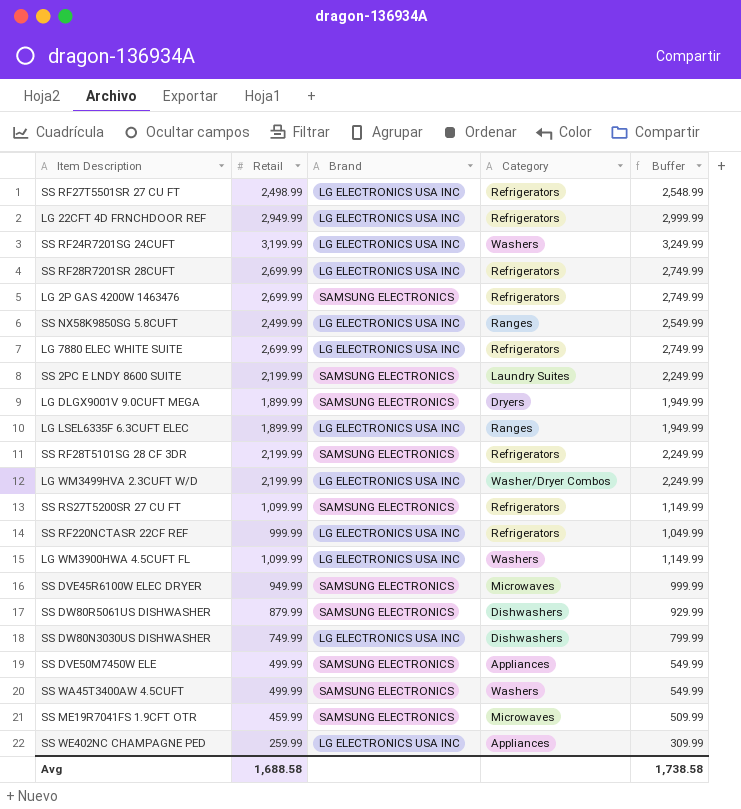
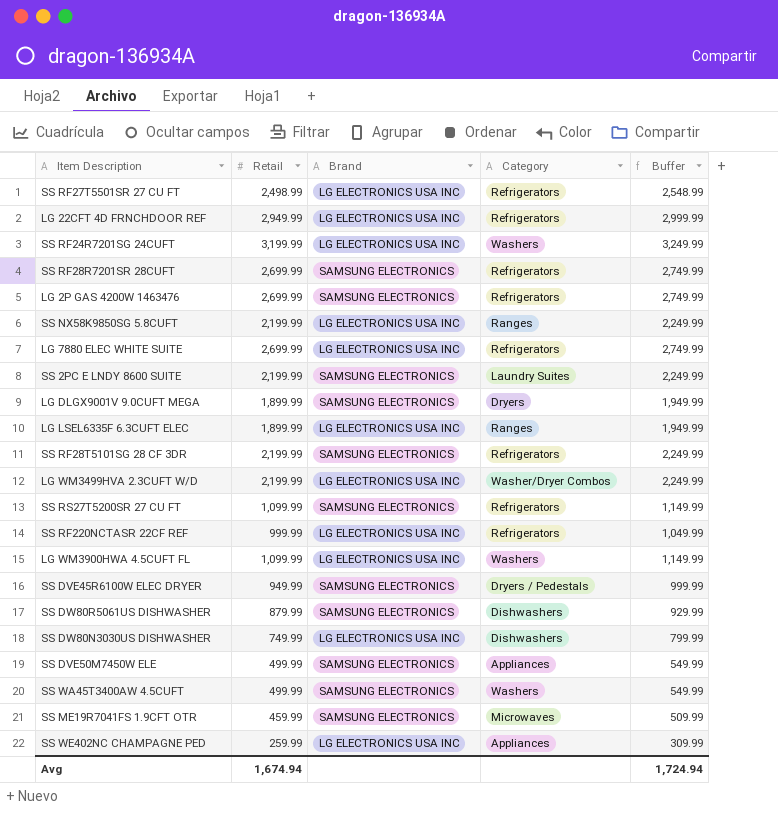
SS RF28R7201SR 28CUFT | Brand: LG ELECTRONICS USA INC -> SAMSUNG ELECTRONICS
SS NX58K9850SG 5.8CUFT | Retail: 2,499.99 -> 2,199.99
SS NX58K9850SG 5.8CUFT | Buffer: 2,549.99 -> 2,249.99
SS DVE45R6100W ELEC DRYER | Category: Microwaves -> Dryers / Pedestals
Avg | Retail: 1,688.58 -> 1,674.94
Avg | Buffer: 1,738.58 -> 1,724.94

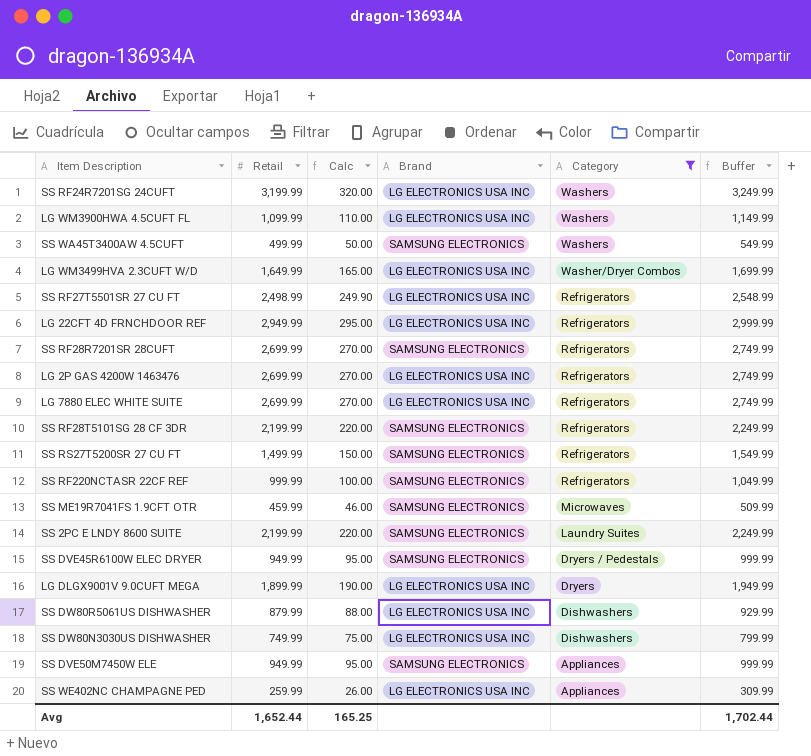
filter: none -> Category != Ranges
row order: none -> Category descending
column Calc | formula: none -> [Retail] * 0.1
LG WM3499HVA 2.3CUFT W/D | Retail: 2,199.99 -> 1,649.99
LG WM3499HVA 2.3CUFT W/D | Buffer: 2,249.99 -> 1,699.99
LG 2P GAS 4200W 1463476 | Brand: SAMSUNG ELECTRONICS -> LG ELECTRONICS USA INC
SS RS27T5200SR 27 CU FT | Retail: 1,099.99 -> 1,499.99
SS RS27T5200SR 27 CU FT | Buffer: 1,149.99 -> 1,549.99
SS RF220NCTASR 22CF REF | Brand: LG ELECTRONICS USA INC -> SAMSUNG ELECTRONICS
LG DLGX9001V 9.0CUFT MEGA | Brand: SAMSUNG ELECTRONICS -> LG ELECTRONICS USA INC
SS DW80R5061US DISHWASHER | Brand: SAMSUNG ELECTRONICS -> LG ELECTRONICS USA INC
SS DVE50M7450W ELE | Retail: 499.99 -> 949.99
SS DVE50M7450W ELE | Buffer: 549.99 -> 999.99
Avg | Retail: 1,674.94 -> 1,652.44
Avg | Buffer: 1,724.94 -> 1,702.44

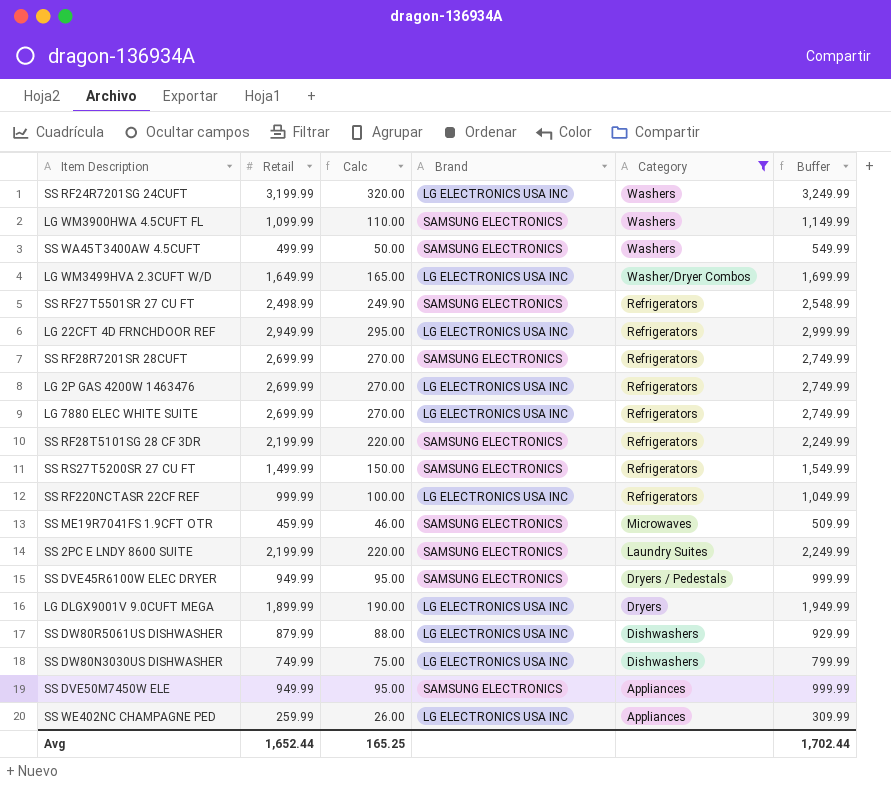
LG WM3900HWA 4.5CUFT FL | Brand: LG ELECTRONICS USA INC -> SAMSUNG ELECTRONICS
SS RF27T5501SR 27 CU FT | Brand: LG ELECTRONICS USA INC -> SAMSUNG ELECTRONICS
SS RF220NCTASR 22CF REF | Brand: SAMSUNG ELECTRONICS -> LG ELECTRONICS USA INC

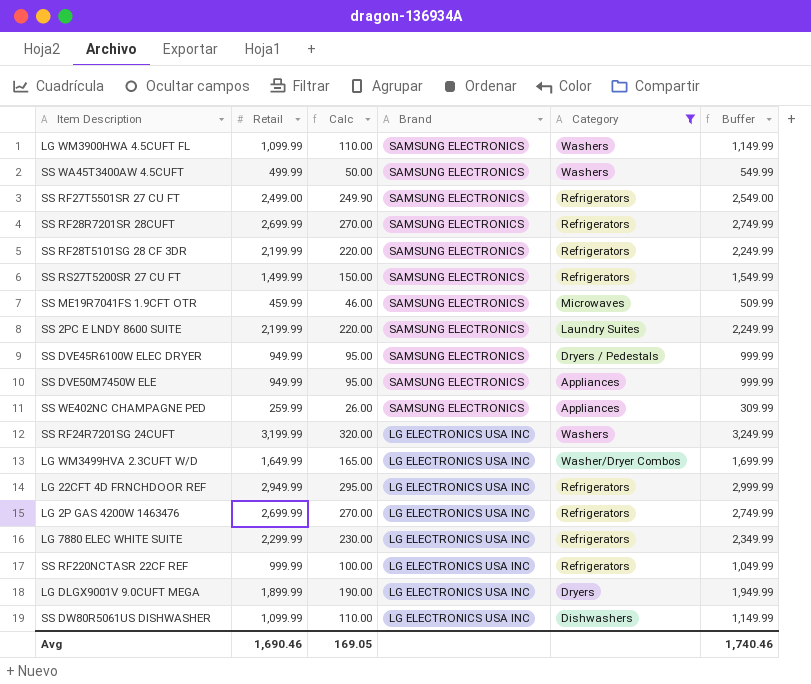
row order: Category descending -> Brand descending
row SS DW80N3030US DISHWASHER: 749.99 | 75.00 | LG ELECTRONICS USA INC | Dishwashers | 799.99 -> none
SS RF27T5501SR 27 CU FT | Retail: 2,498.99 -> 2,499.00
SS RF27T5501SR 27 CU FT | Buffer: 2,548.99 -> 2,549.00
SS WE402NC CHAMPAGNE PED | Brand: LG ELECTRONICS USA INC -> SAMSUNG ELECTRONICS
LG 7880 ELEC WHITE SUITE | Retail: 2,699.99 -> 2,299.99
LG 7880 ELEC WHITE SUITE | Calc: 270.00 -> 230.00
LG 7880 ELEC WHITE SUITE | Buffer: 2,749.99 -> 2,349.99
SS DW80R5061US DISHWASHER | Retail: 879.99 -> 1,099.99
SS DW80R5061US DISHWASHER | Calc: 88.00 -> 110.00
SS DW80R5061US DISHWASHER | Buffer: 929.99 -> 1,149.99
Avg | Retail: 1,652.44 -> 1,690.46
Avg | Calc: 165.25 -> 169.05
Avg | Buffer: 1,702.44 -> 1,740.46

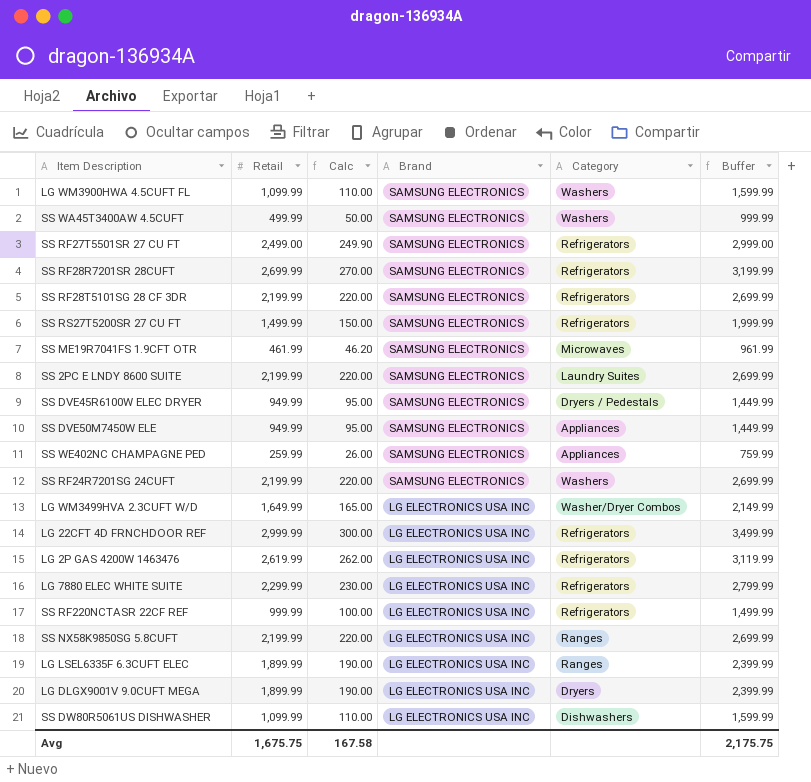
filter: Category != Ranges -> none
column Buffer | formula: [Retail] + 50 -> [Retail] + 500
SS ME19R7041FS 1.9CFT OTR | Retail: 459.99 -> 461.99
SS ME19R7041FS 1.9CFT OTR | Calc: 46.00 -> 46.20
SS RF24R7201SG 24CUFT | Retail: 3,199.99 -> 2,199.99
SS RF24R7201SG 24CUFT | Calc: 320.00 -> 220.00
SS RF24R7201SG 24CUFT | Brand: LG ELECTRONICS USA INC -> SAMSUNG ELECTRONICS
LG 22CFT 4D FRNCHDOOR REF | Retail: 2,949.99 -> 2,999.99
LG 22CFT 4D FRNCHDOOR REF | Calc: 295.00 -> 300.00
LG 2P GAS 4200W 1463476 | Retail: 2,699.99 -> 2,619.99
LG 2P GAS 4200W 1463476 | Calc: 270.00 -> 262.00
Avg | Retail: 1,690.46 -> 1,675.75
Avg | Calc: 169.05 -> 167.58
Avg | Buffer: 1,740.46 -> 2,175.75

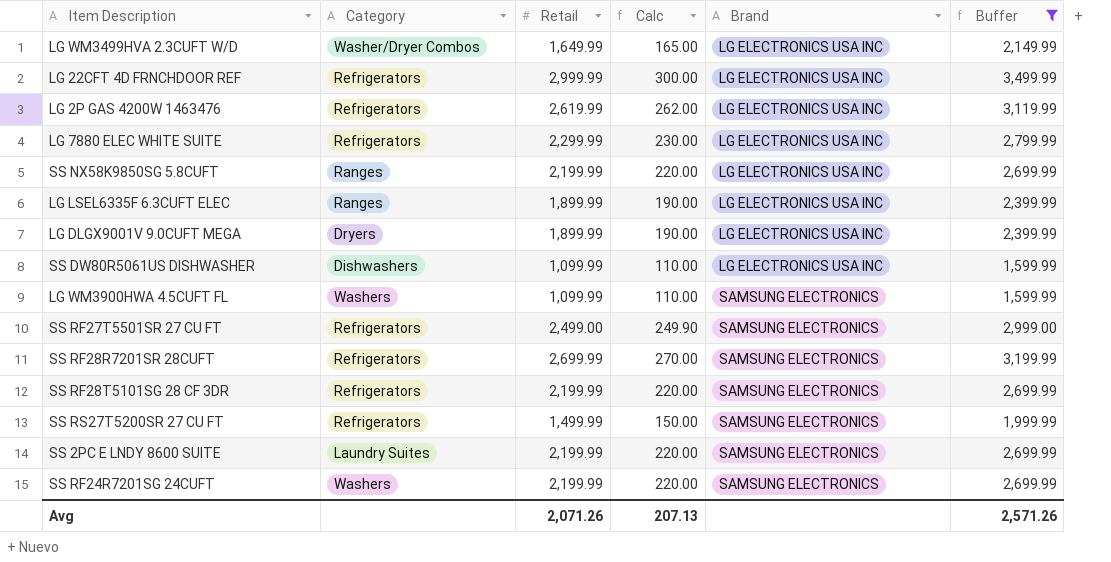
filter: none -> Buffer >= 1,599.99
row order: Brand descending -> Brand ascending
column Category | position: 5 -> 2
Avg | Retail: 1,675.75 -> 2,071.26
Avg | Calc: 167.58 -> 207.13
Avg | Buffer: 2,175.75 -> 2,571.26

